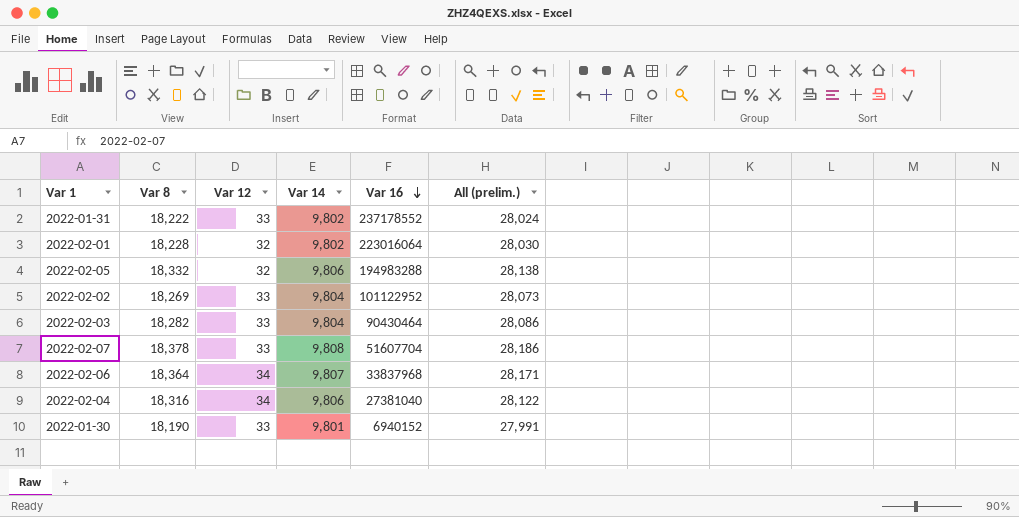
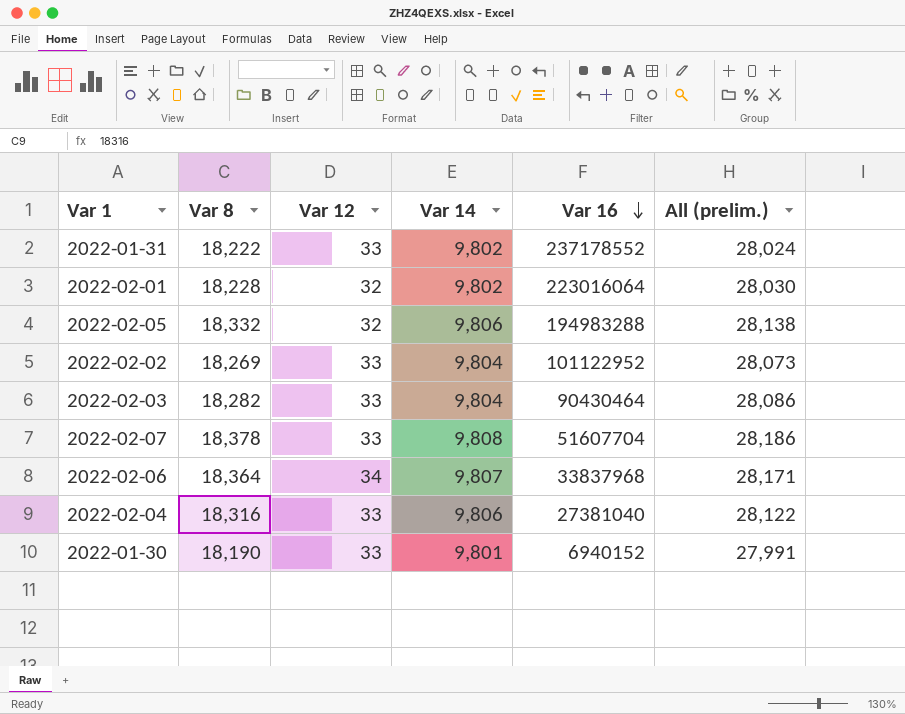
2022-02-04 | Var 12: 34 -> 33

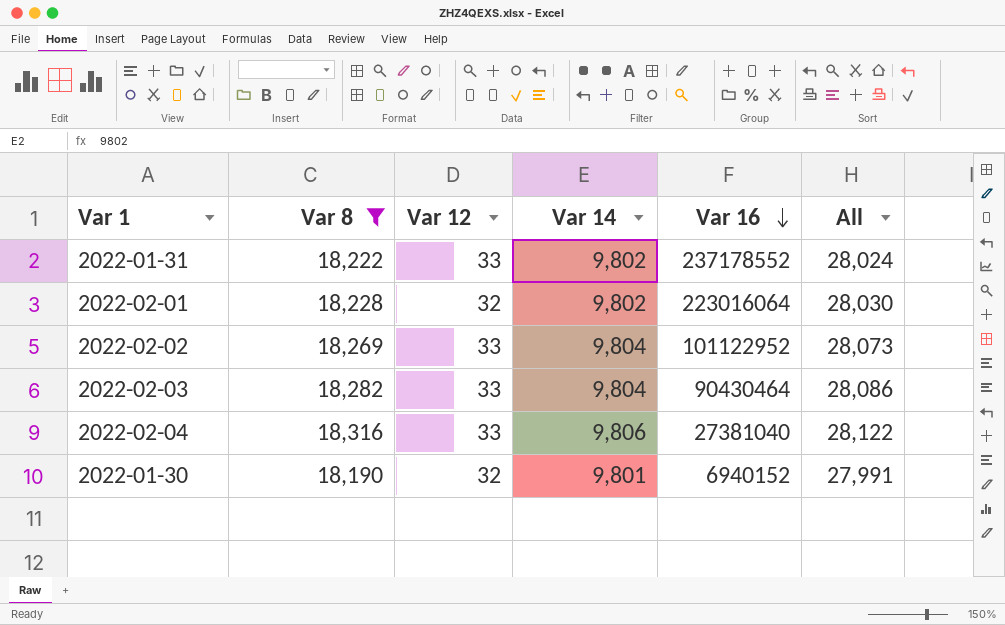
filter: none -> Var 8 <= 18,316
column name: All (prelim.) -> All
2022-01-30 | Var 12: 33 -> 32

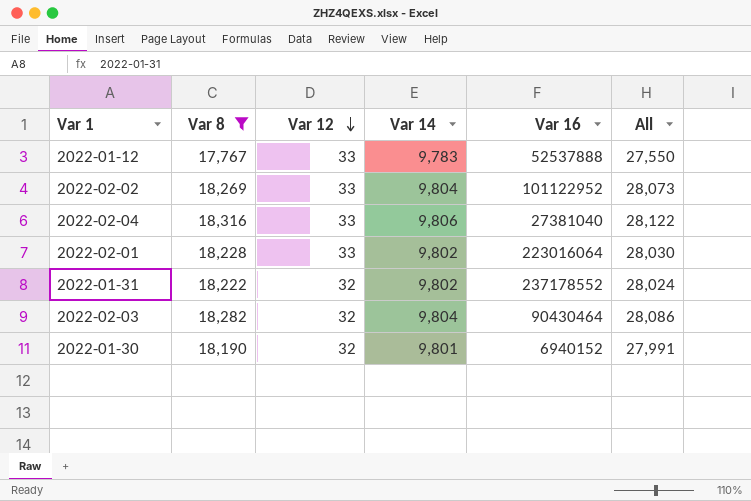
row order: Var 16 descending -> Var 12 descending
row 2022-01-12: none -> 17,767 | 33 | 9,783 | 52537888 | 27,550
2022-02-01 | Var 12: 32 -> 33
2022-01-31 | Var 12: 33 -> 32
2022-02-03 | Var 12: 33 -> 32

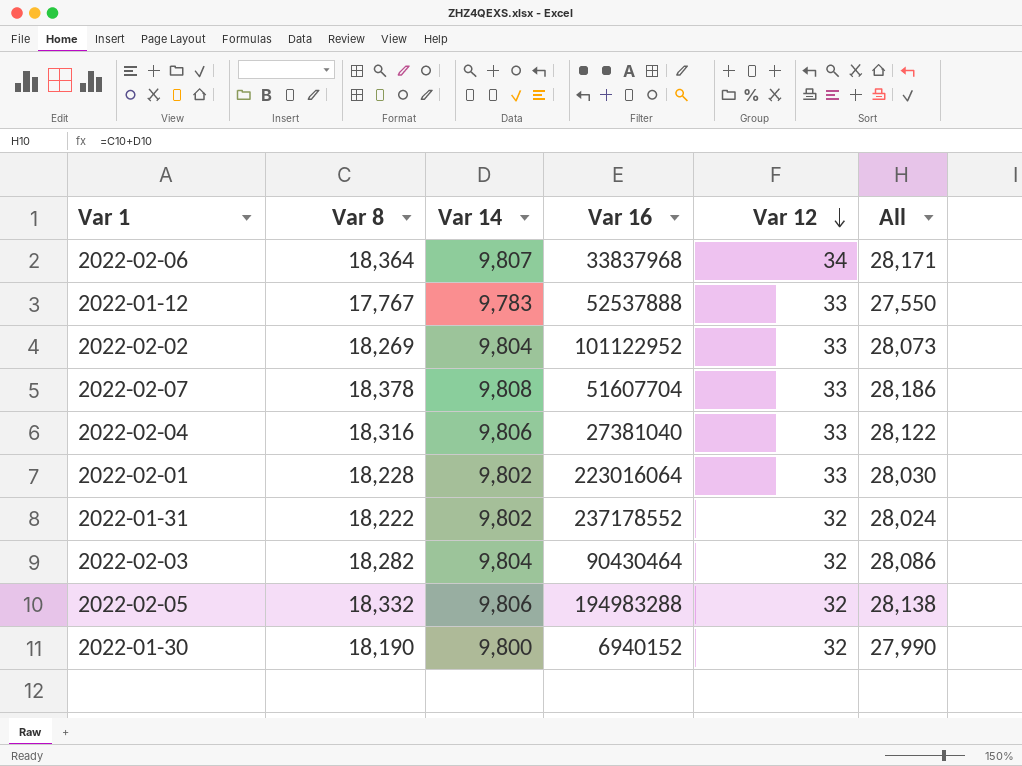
filter: Var 8 <= 18,316 -> none
column Var 12 | position: 3 -> 5
2022-01-30 | Var 14: 9,801 -> 9,800
2022-01-30 | All: 27,991 -> 27,990

